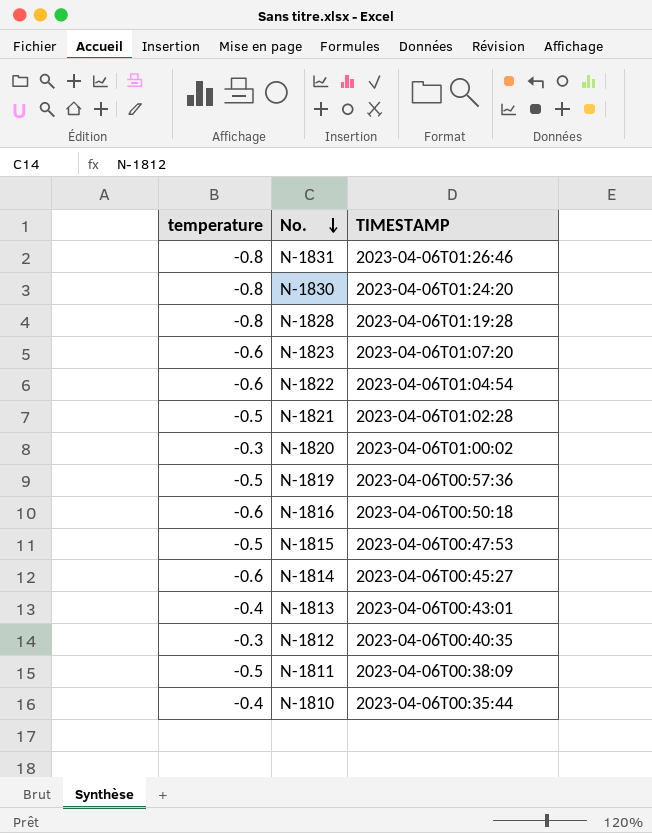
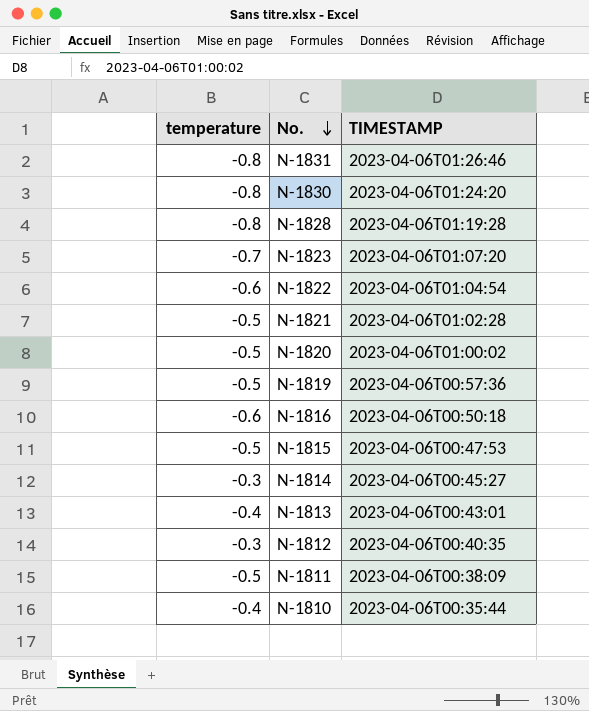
N-1823 | temperature: -0.6 -> -0.7
N-1820 | temperature: -0.3 -> -0.5
N-1814 | temperature: -0.6 -> -0.3

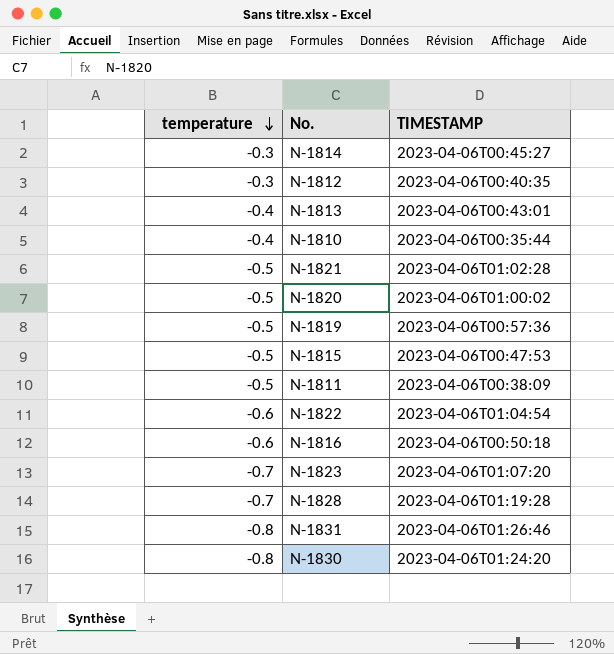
row order: No. descending -> temperature descending
N-1828 | temperature: -0.8 -> -0.7

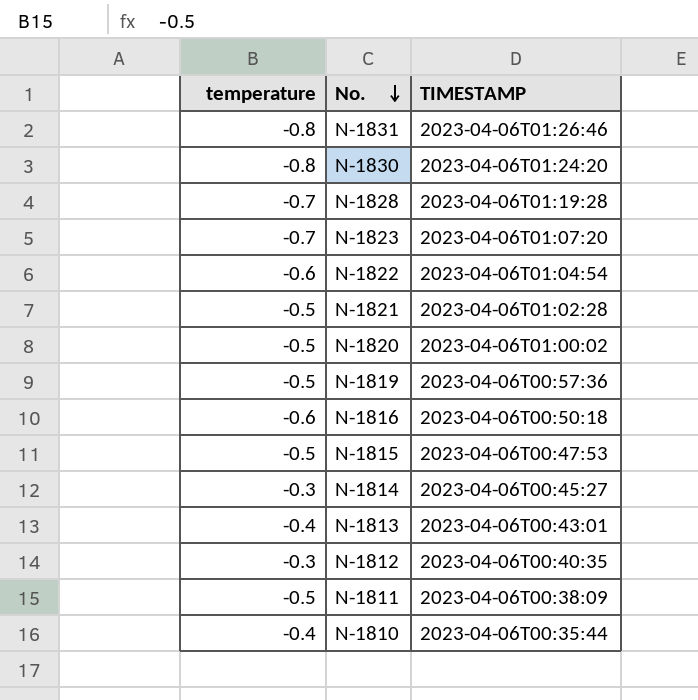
row order: temperature descending -> No. descending

